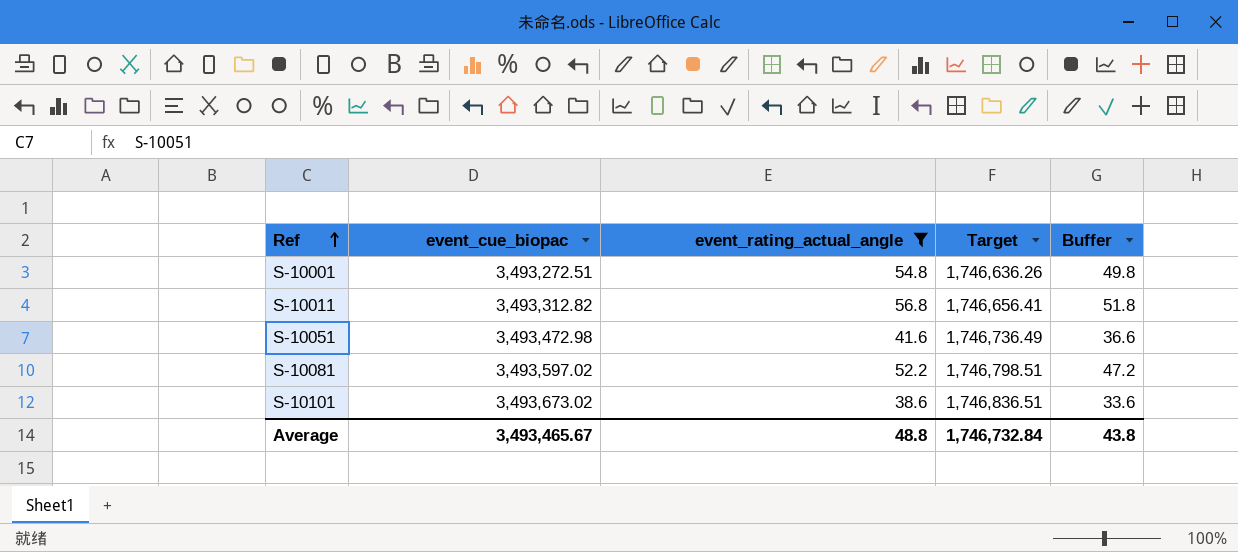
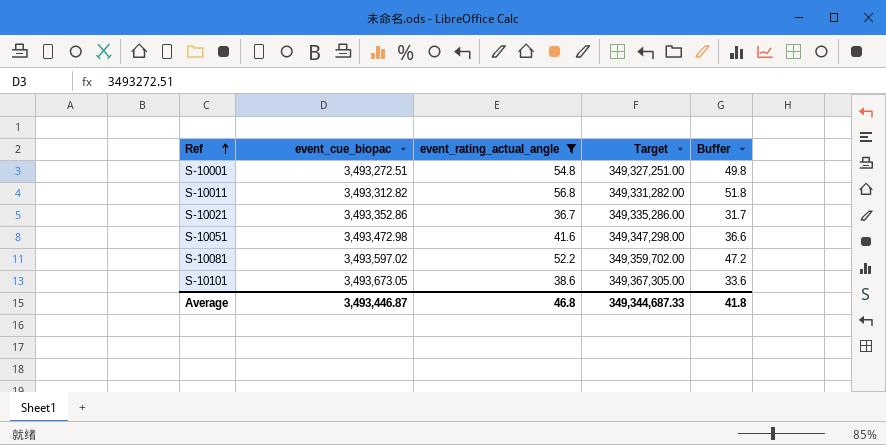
column Target | formula: [event_cue_biopac] * 0.5 -> [event_cue_biopac] * 100
row S-10021: none -> 3,493,352.86 | 36.7 | 349,335,286.00 | 31.7
S-10101 | event_cue_biopac: 3,493,673.02 -> 3,493,673.05
Average | event_cue_biopac: 3,493,465.67 -> 3,493,446.87
Average | event_rating_actual_angle: 48.8 -> 46.8
Average | Target: 1,746,732.84 -> 349,344,687.33
Average | Buffer: 43.8 -> 41.8

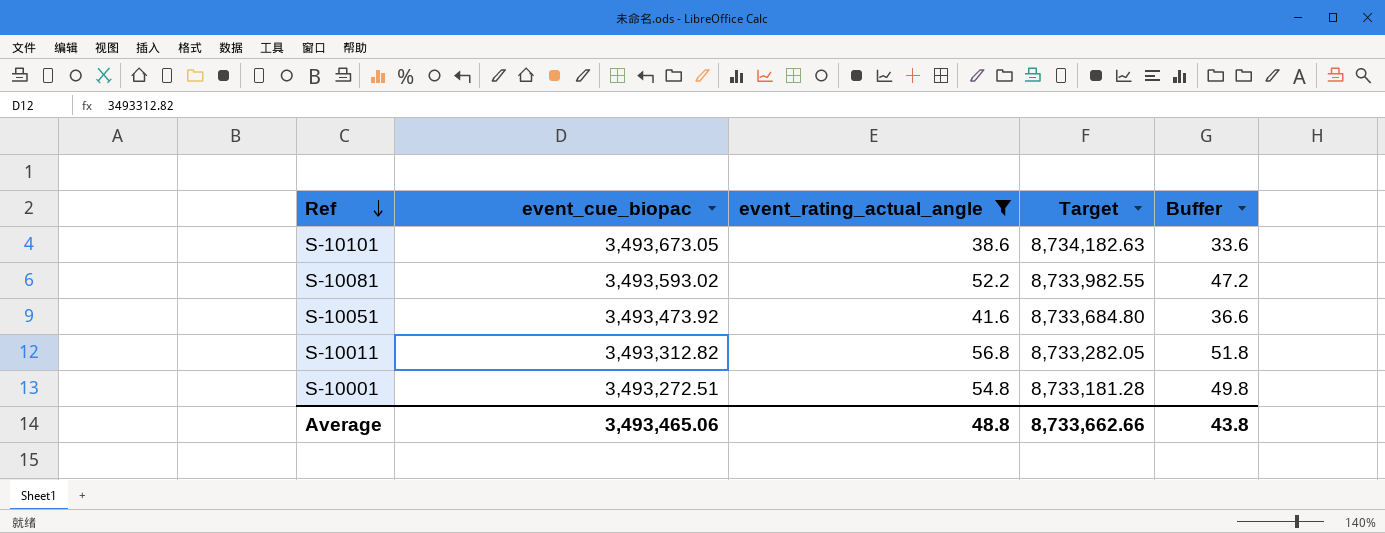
row order: Ref ascending -> Ref descending
column Target | formula: [event_cue_biopac] * 100 -> [event_cue_biopac] * 2.5
row S-10021: 3,493,352.86 | 36.7 | 349,335,286.00 | 31.7 -> none
S-10081 | event_cue_biopac: 3,493,597.02 -> 3,493,593.02
S-10051 | event_cue_biopac: 3,493,472.98 -> 3,493,473.92
Average | event_cue_biopac: 3,493,446.87 -> 3,493,465.06
Average | event_rating_actual_angle: 46.8 -> 48.8
Average | Target: 349,344,687.33 -> 8,733,662.66
Average | Buffer: 41.8 -> 43.8

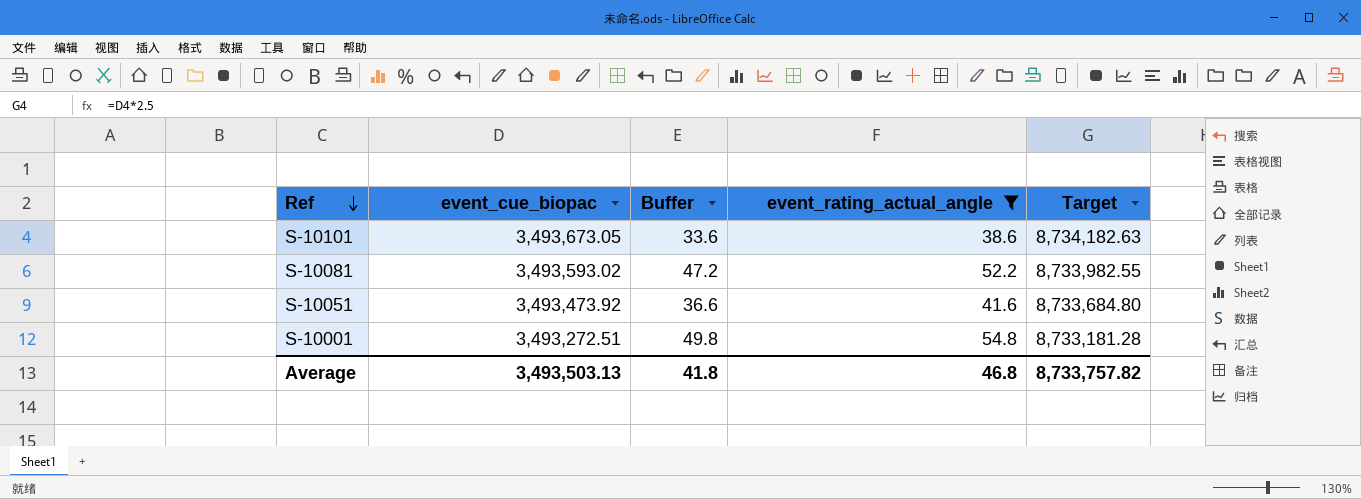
column Buffer | position: 5 -> 3
row S-10011: 3,493,312.82 | 56.8 | 8,733,282.05 | 51.8 -> none
Average | event_cue_biopac: 3,493,465.06 -> 3,493,503.13
Average | Buffer: 43.8 -> 41.8
Average | event_rating_actual_angle: 48.8 -> 46.8
Average | Target: 8,733,662.66 -> 8,733,757.82

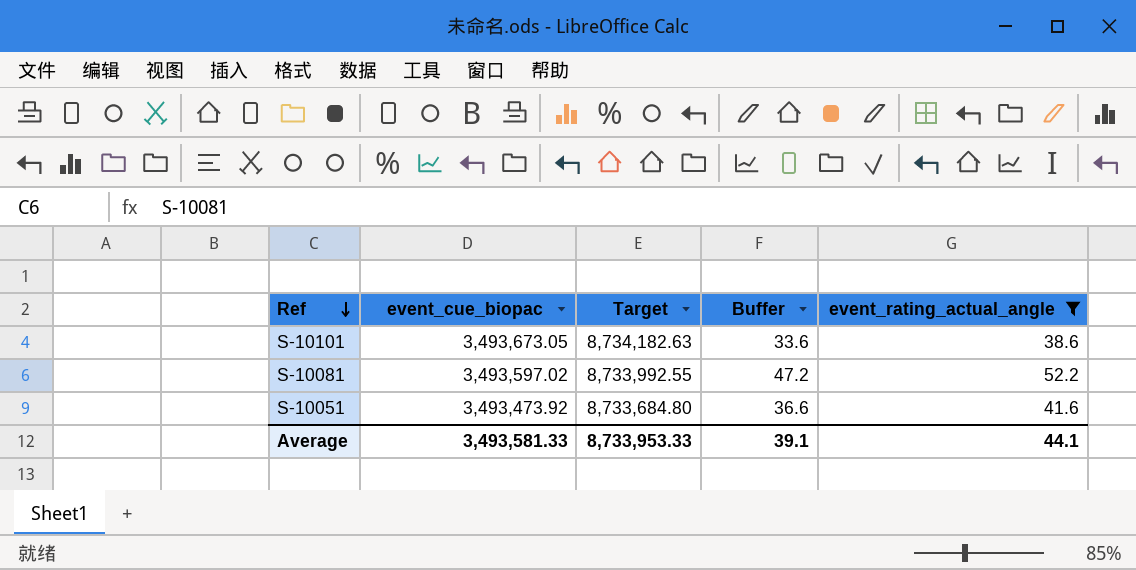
column Target | position: 5 -> 3
row S-10001: 3,493,272.51 | 49.8 | 54.8 | 8,733,181.28 -> none
S-10081 | event_cue_biopac: 3,493,593.02 -> 3,493,597.02
S-10081 | Target: 8,733,982.55 -> 8,733,992.55
Average | event_cue_biopac: 3,493,503.13 -> 3,493,581.33
Average | Target: 8,733,757.82 -> 8,733,953.33
Average | Buffer: 41.8 -> 39.1
Average | event_rating_actual_angle: 46.8 -> 44.1

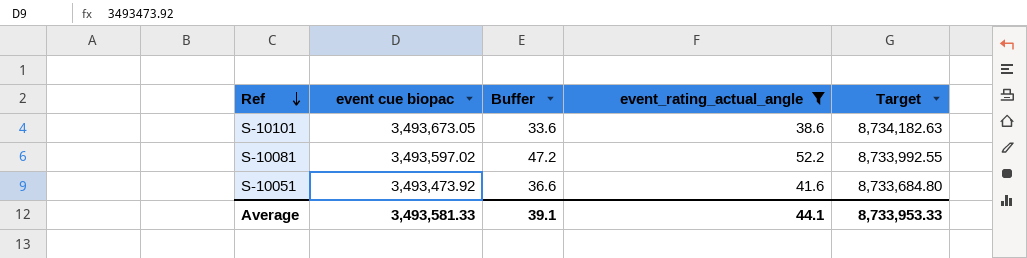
column name: event_cue_biopac -> event cue biopac
column Target | position: 3 -> 5

